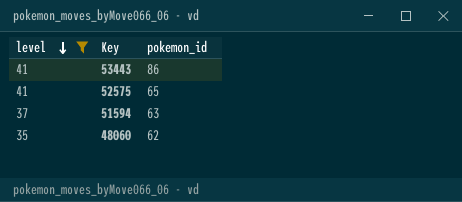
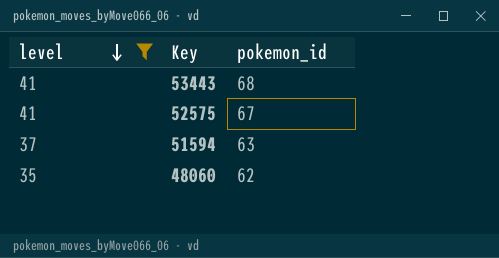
53443 | pokemon_id: 86 -> 68
52575 | pokemon_id: 65 -> 67

